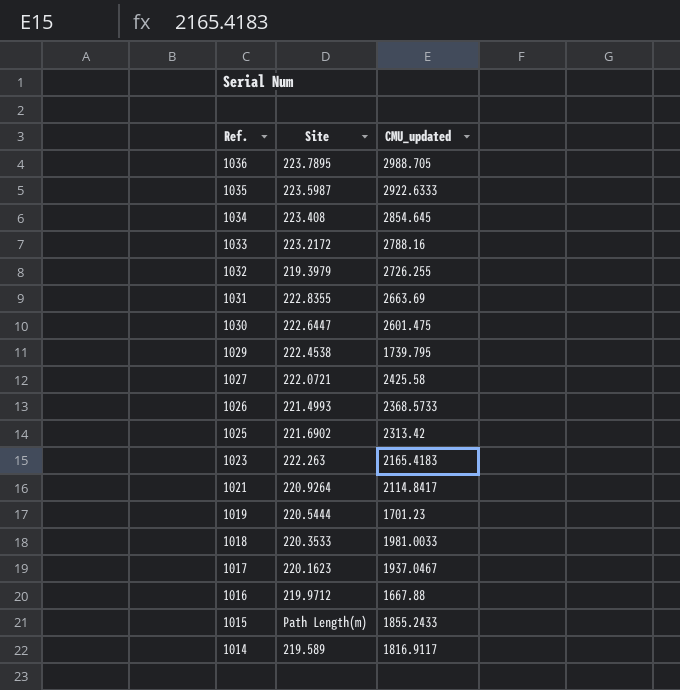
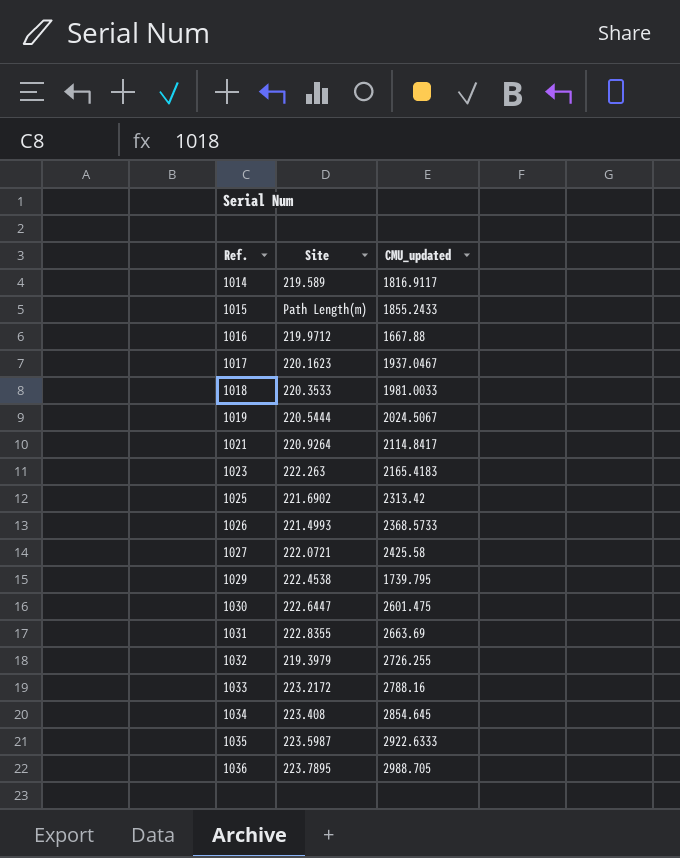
row order: Ref. descending -> Ref. ascending
1019 | CMU_updated: 1701.23 -> 2024.5067

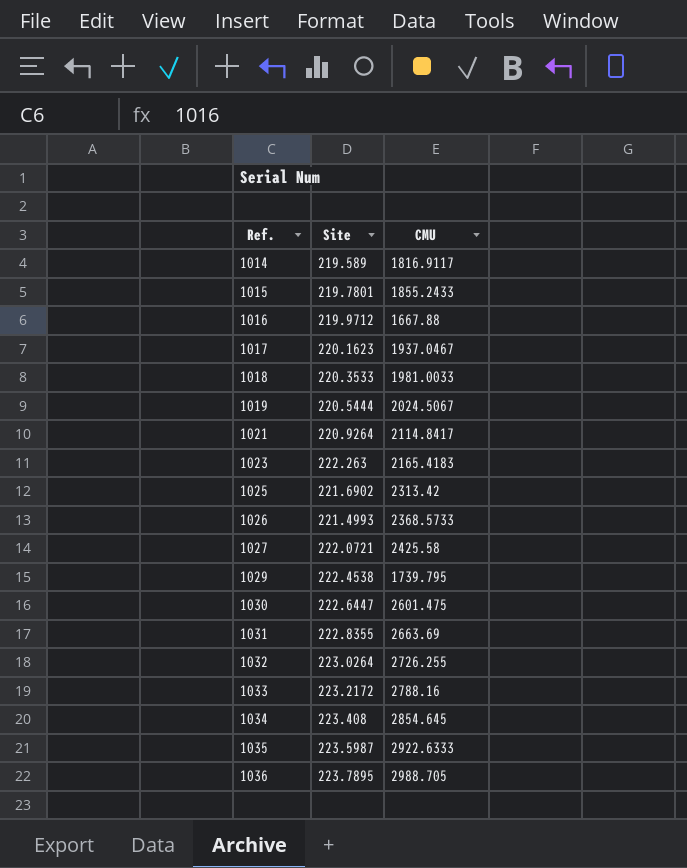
column name: CMU_updated -> CMU
1015 | Site: Path Length(m) -> 219.7801
1032 | Site: 219.3979 -> 223.0264

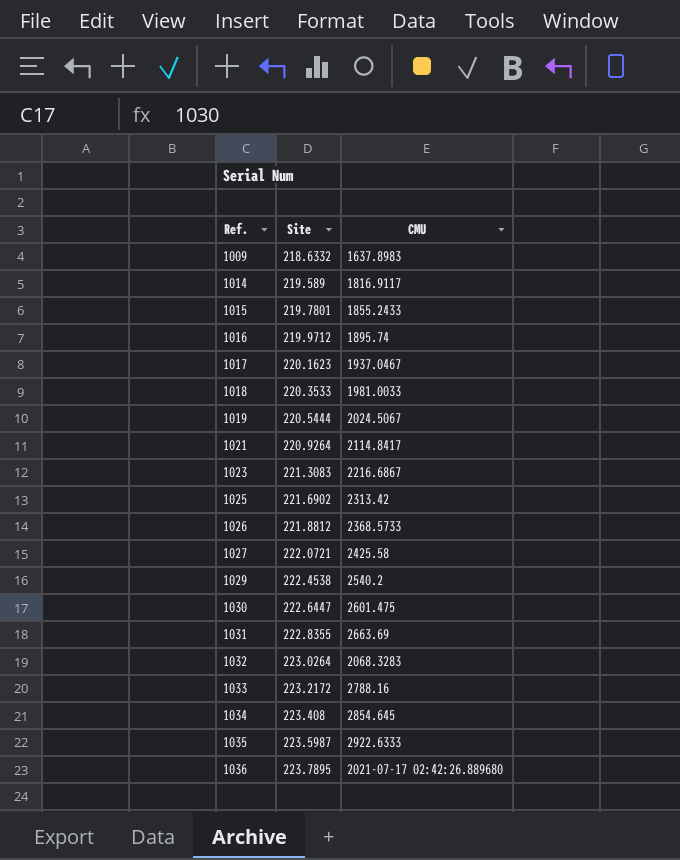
row 1009: none -> 218.6332 | 1637.8983
1016 | CMU: 1667.88 -> 1895.74
1023 | Site: 222.263 -> 221.3083
1023 | CMU: 2165.4183 -> 2216.6867
1026 | Site: 221.4993 -> 221.8812
1029 | CMU: 1739.795 -> 2540.2
1032 | CMU: 2726.255 -> 2068.3283
1036 | CMU: 2988.705 -> 2021-07-17 02:42:26.889680

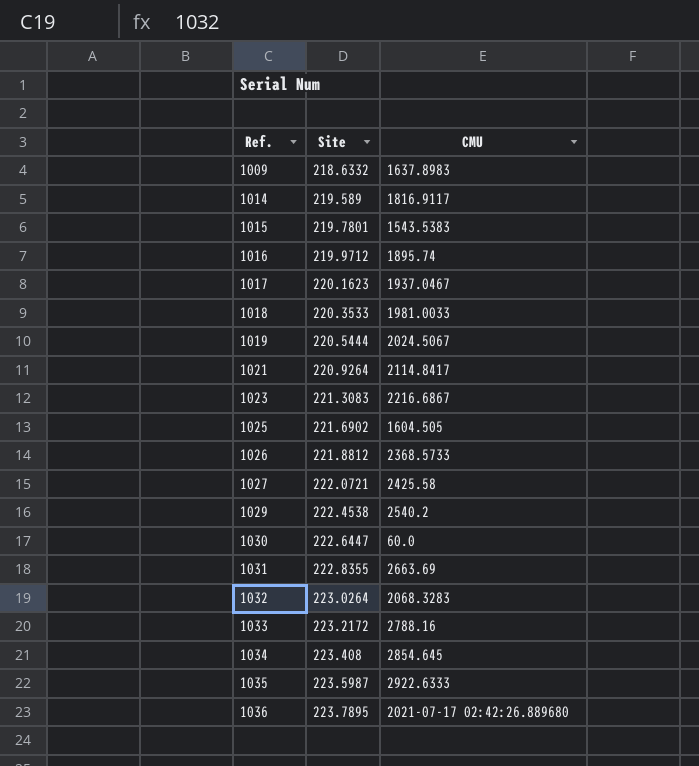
1015 | CMU: 1855.2433 -> 1543.5383
1025 | CMU: 2313.42 -> 1604.505
1030 | CMU: 2601.475 -> 60.0

